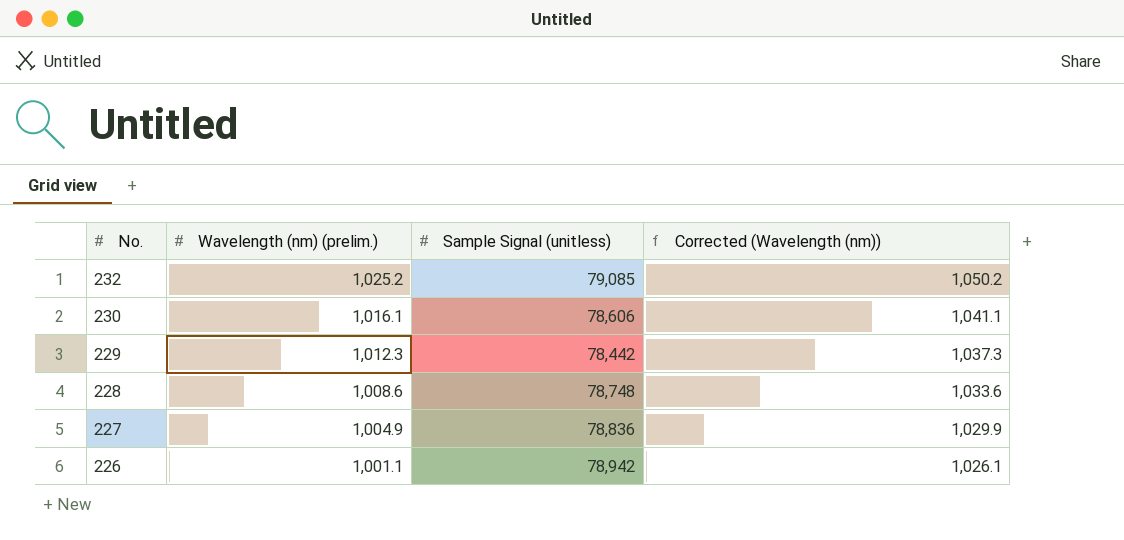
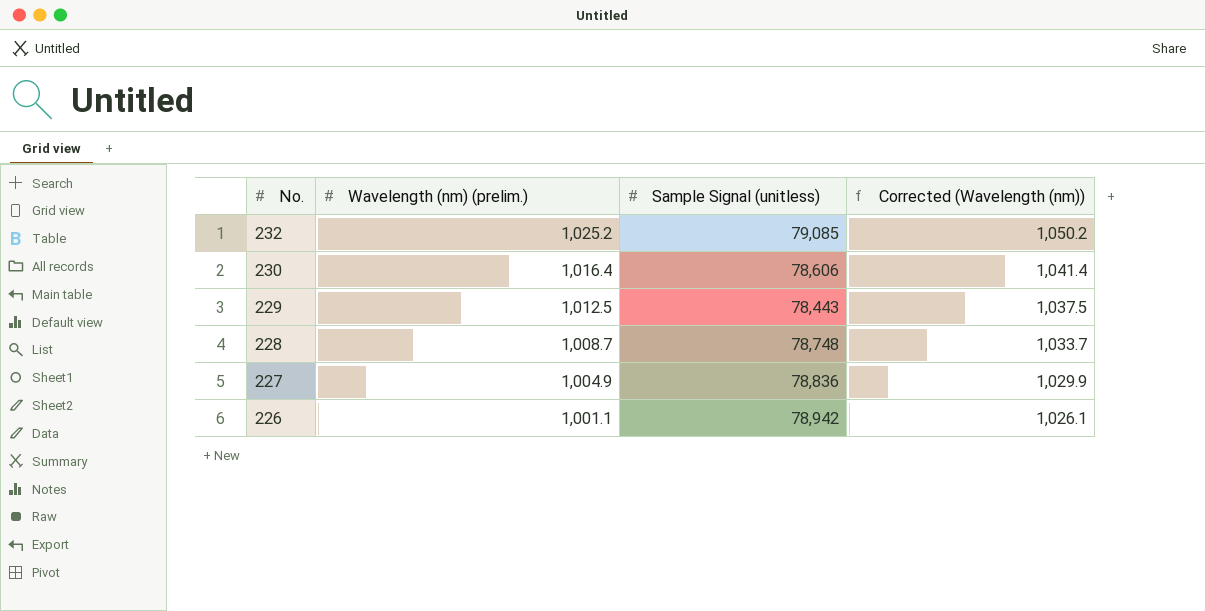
230 | Wavelength (nm) (prelim.): 1,016.1 -> 1,016.4
230 | Corrected (Wavelength (nm)): 1,041.1 -> 1,041.4
229 | Wavelength (nm) (prelim.): 1,012.3 -> 1,012.5
229 | Sample Signal (unitless): 78,442 -> 78,443
229 | Corrected (Wavelength (nm)): 1,037.3 -> 1,037.5
228 | Wavelength (nm) (prelim.): 1,008.6 -> 1,008.7
228 | Corrected (Wavelength (nm)): 1,033.6 -> 1,033.7

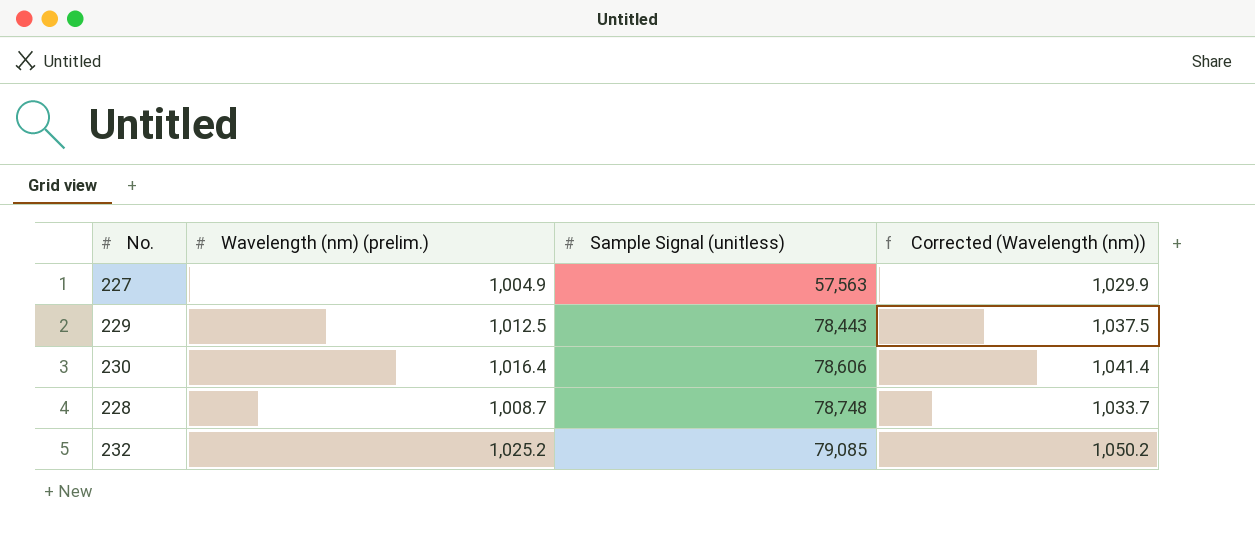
row order: No. descending -> Sample Signal (unitless) ascending
row 226: 1,001.1 | 78,942 | 1,026.1 -> none
227 | Sample Signal (unitless): 78,836 -> 57,563

